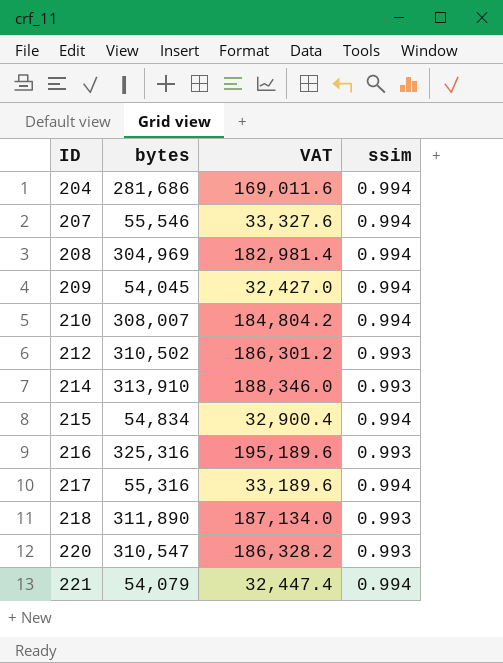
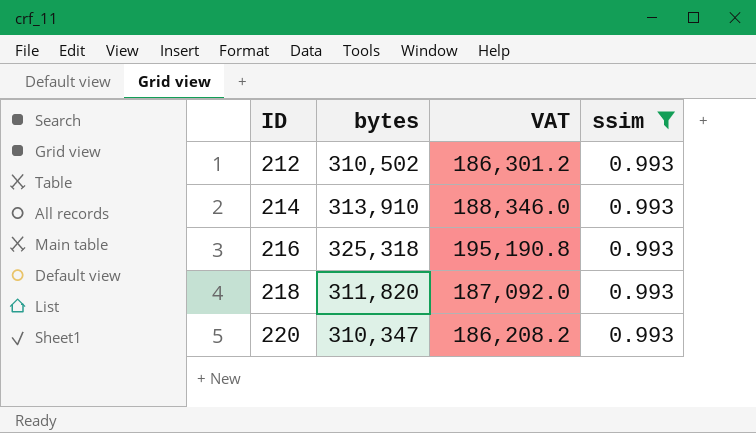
filter: none -> ssim = 0.993
216 | bytes: 325,316 -> 325,318
216 | VAT: 195,189.6 -> 195,190.8
218 | bytes: 311,890 -> 311,820
218 | VAT: 187,134.0 -> 187,092.0
220 | bytes: 310,547 -> 310,347
220 | VAT: 186,328.2 -> 186,208.2

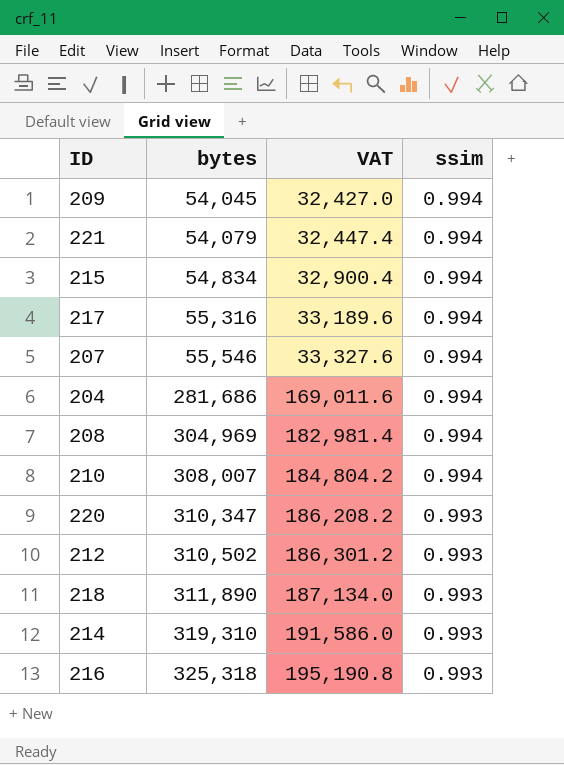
filter: ssim = 0.993 -> none
row order: ID ascending -> bytes ascending
218 | bytes: 311,820 -> 311,890
218 | VAT: 187,092.0 -> 187,134.0
214 | bytes: 313,910 -> 319,310
214 | VAT: 188,346.0 -> 191,586.0

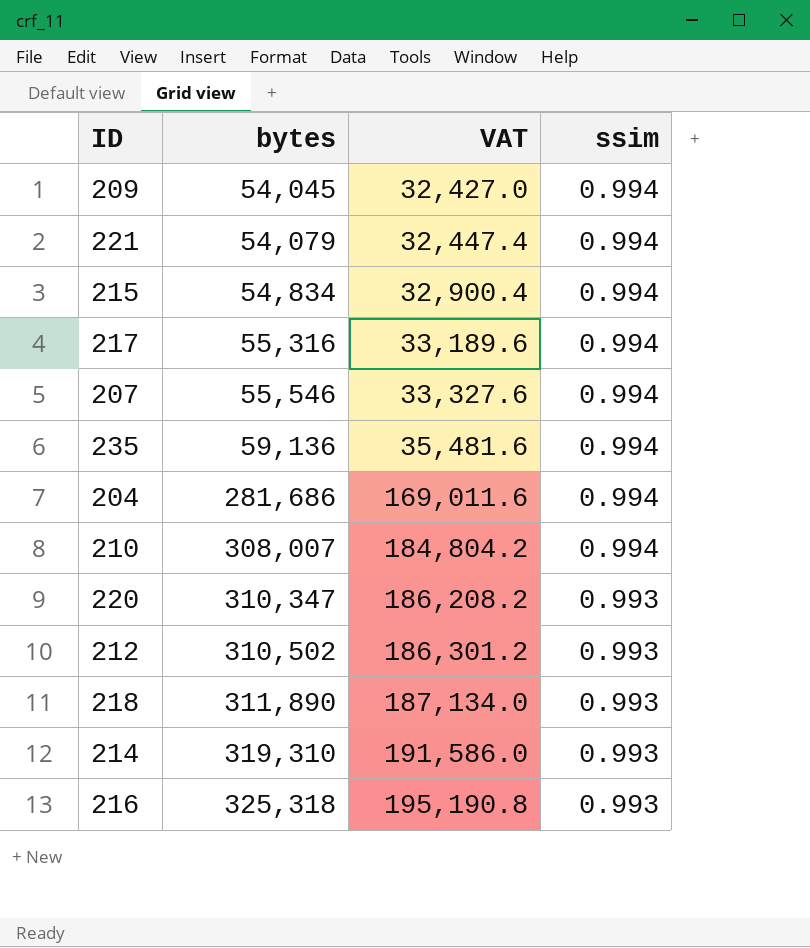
row 208: 304,969 | 182,981.4 | 0.994 -> none
row 235: none -> 59,136 | 35,481.6 | 0.994

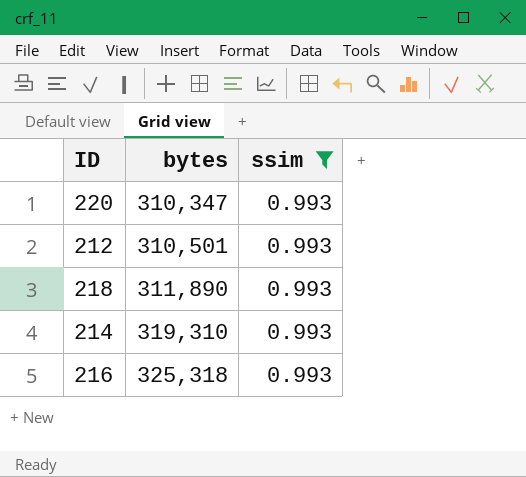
filter: none -> ssim = 0.993
column VAT | formula: [bytes] * 0.6 -> none
212 | bytes: 310,502 -> 310,501

